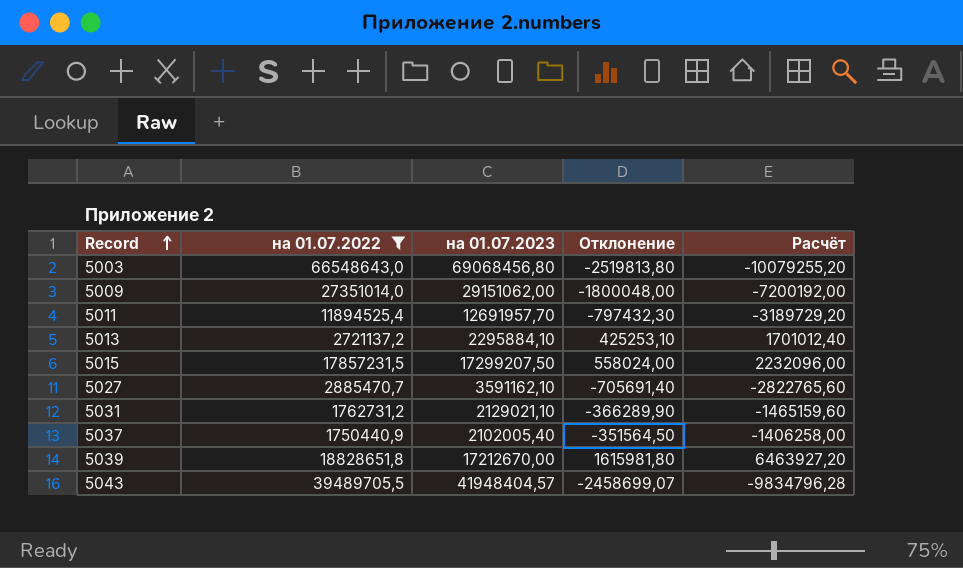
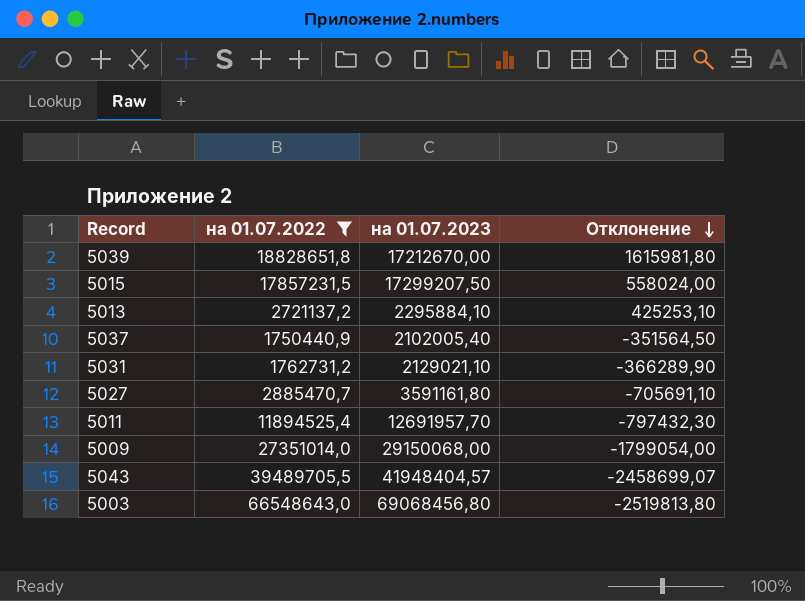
row order: Record ascending -> Отклонение descending
column Расчёт | formula: [Отклонение] * 4 -> none
5027 | на 01.07.2023: 3591162,10 -> 3591161,80
5027 | Отклонение: -705691,40 -> -705691,10
5009 | на 01.07.2023: 29151062,00 -> 29150068,00
5009 | Отклонение: -1800048,00 -> -1799054,00

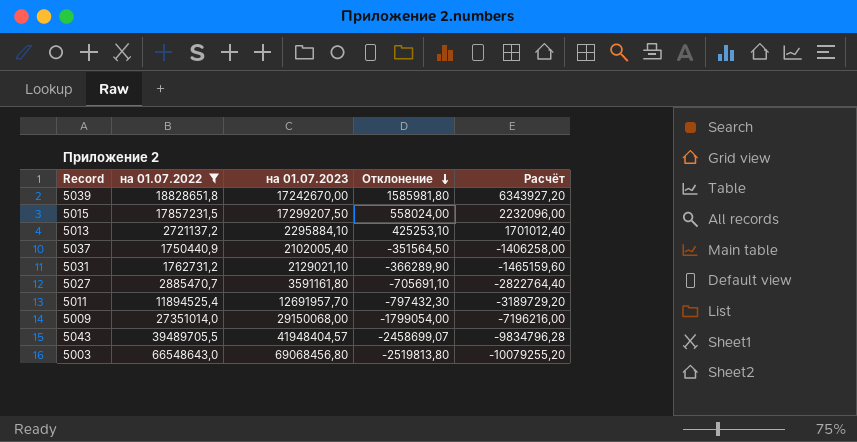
column Расчёт | formula: none -> [Отклонение] * 4
5039 | на 01.07.2023: 17212670,00 -> 17242670,00
5039 | Отклонение: 1615981,80 -> 1585981,80

